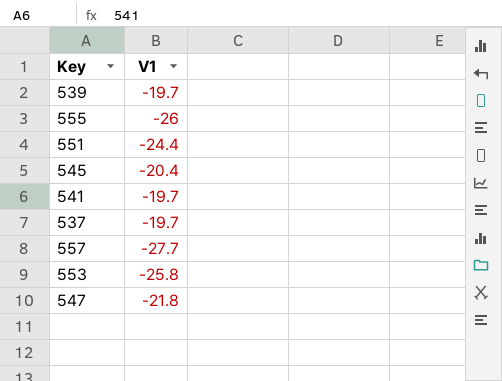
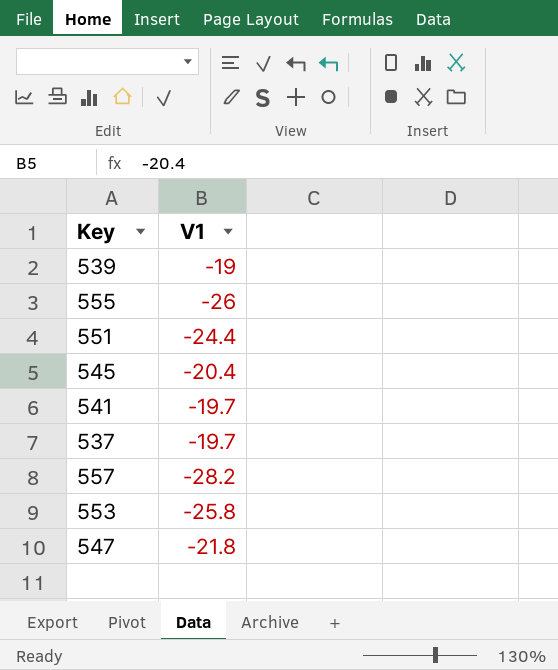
539 | V1: -19.7 -> -19
557 | V1: -27.7 -> -28.2

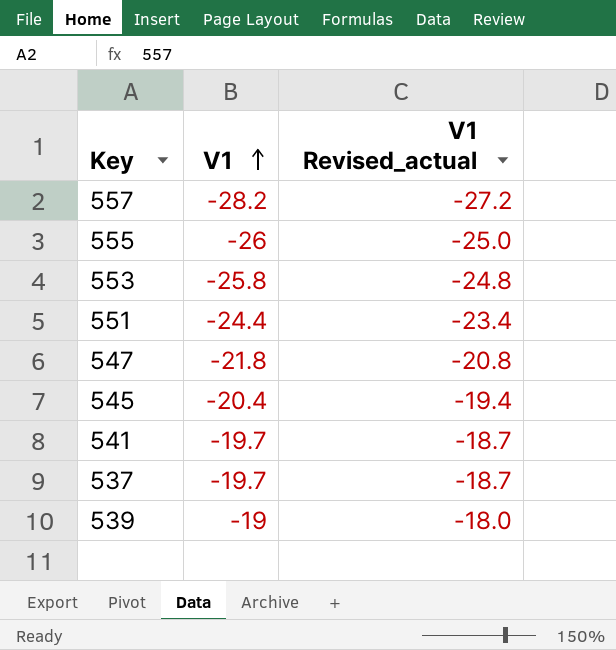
row order: none -> V1 ascending
column V1 Revised_actual | formula: none -> [V1] + 1

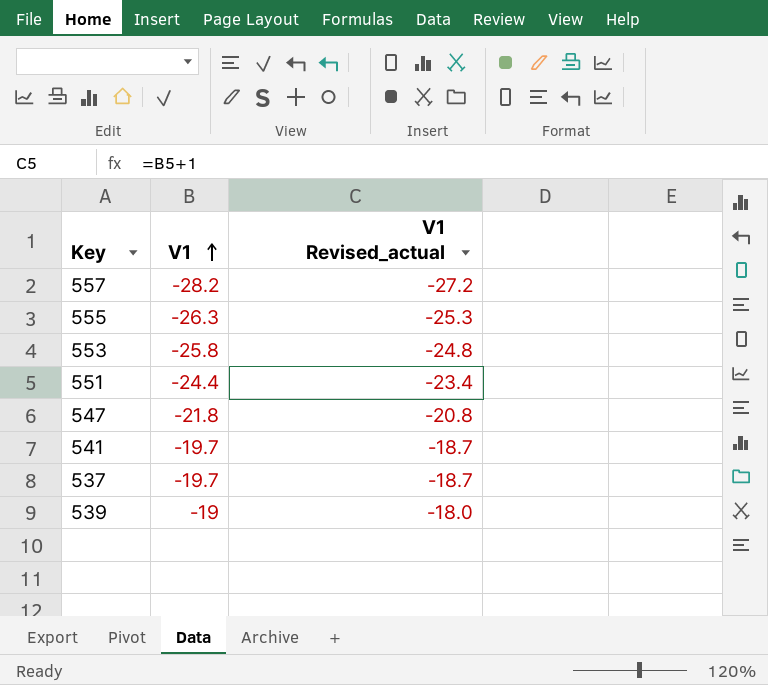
row 545: -20.4 | -19.4 -> none
555 | V1: -26 -> -26.3
555 | V1 Revised_actual: -25.0 -> -25.3

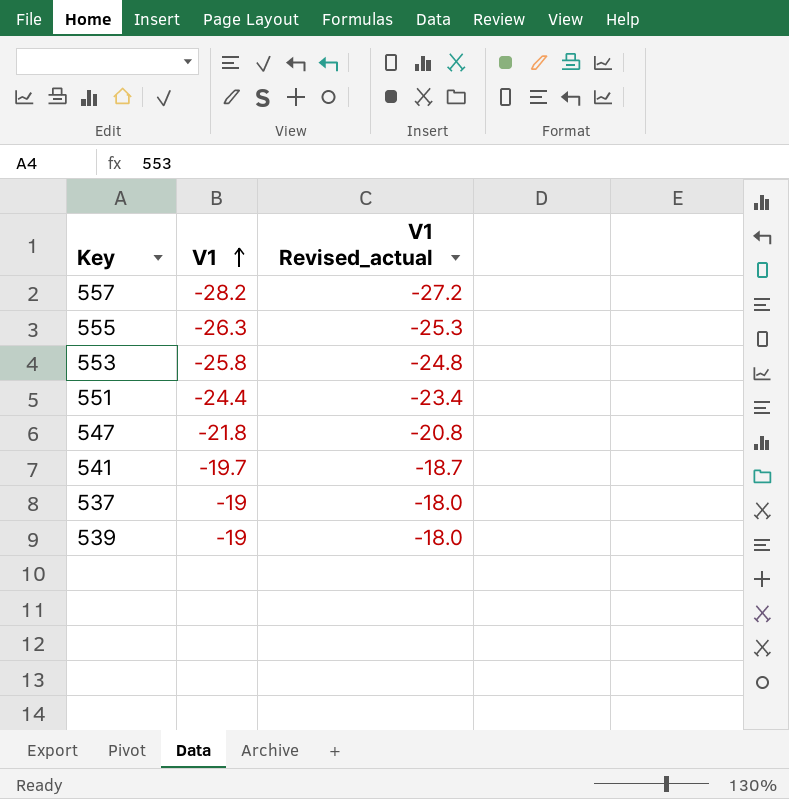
537 | V1: -19.7 -> -19
537 | V1 Revised_actual: -18.7 -> -18.0

